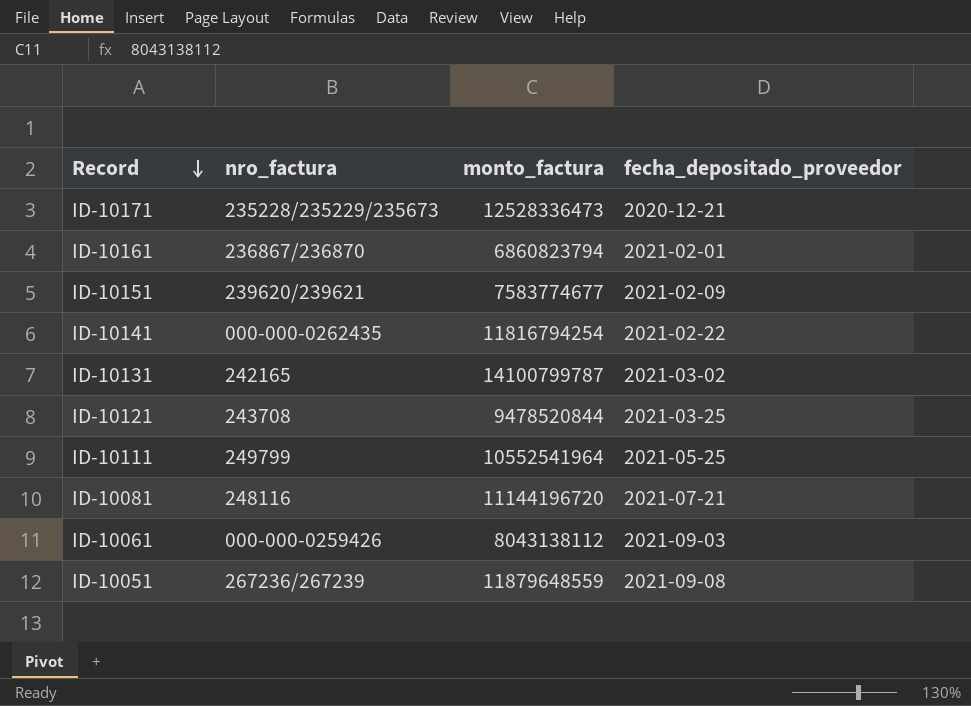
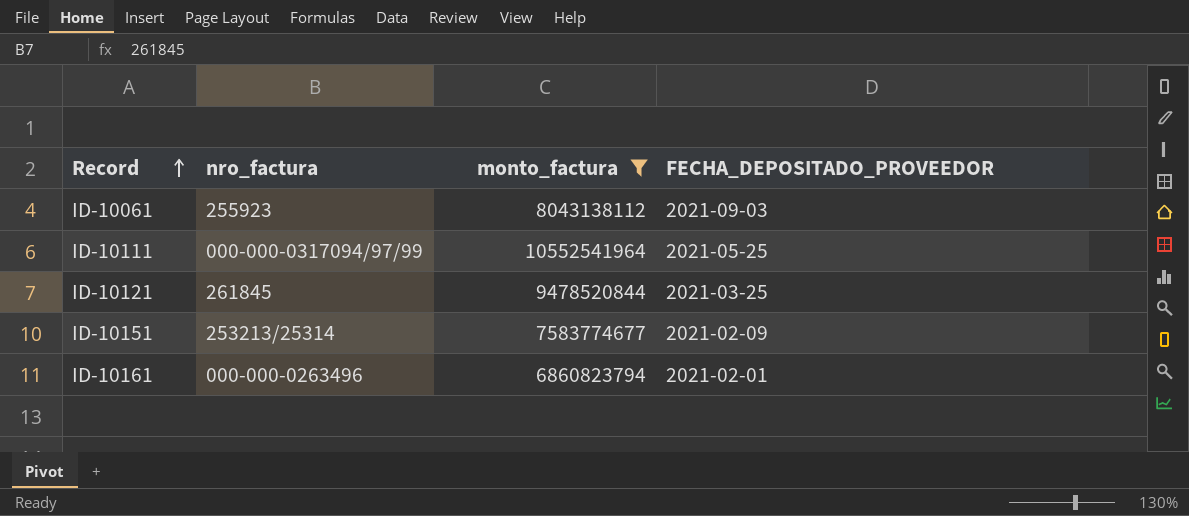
filter: none -> monto_factura <= 10552541964
row order: Record descending -> Record ascending
column name: fecha_depositado_proveedor -> FECHA_DEPOSITADO_PROVEEDOR
ID-10061 | nro_factura: 000-000-0259426 -> 255923
ID-10111 | nro_factura: 249799 -> 000-000-0317094/97/99
ID-10121 | nro_factura: 243708 -> 261845
ID-10151 | nro_factura: 239620/239621 -> 253213/25314
ID-10161 | nro_factura: 236867/236870 -> 000-000-0263496

